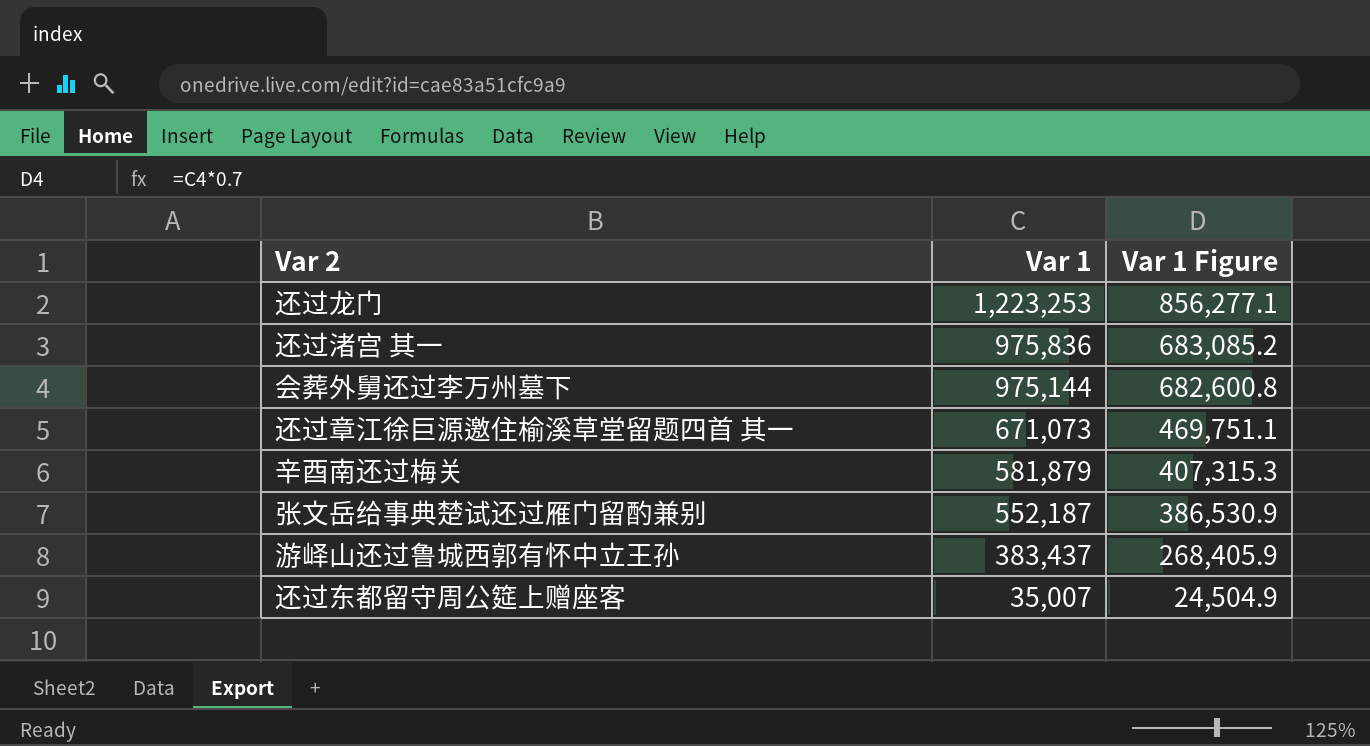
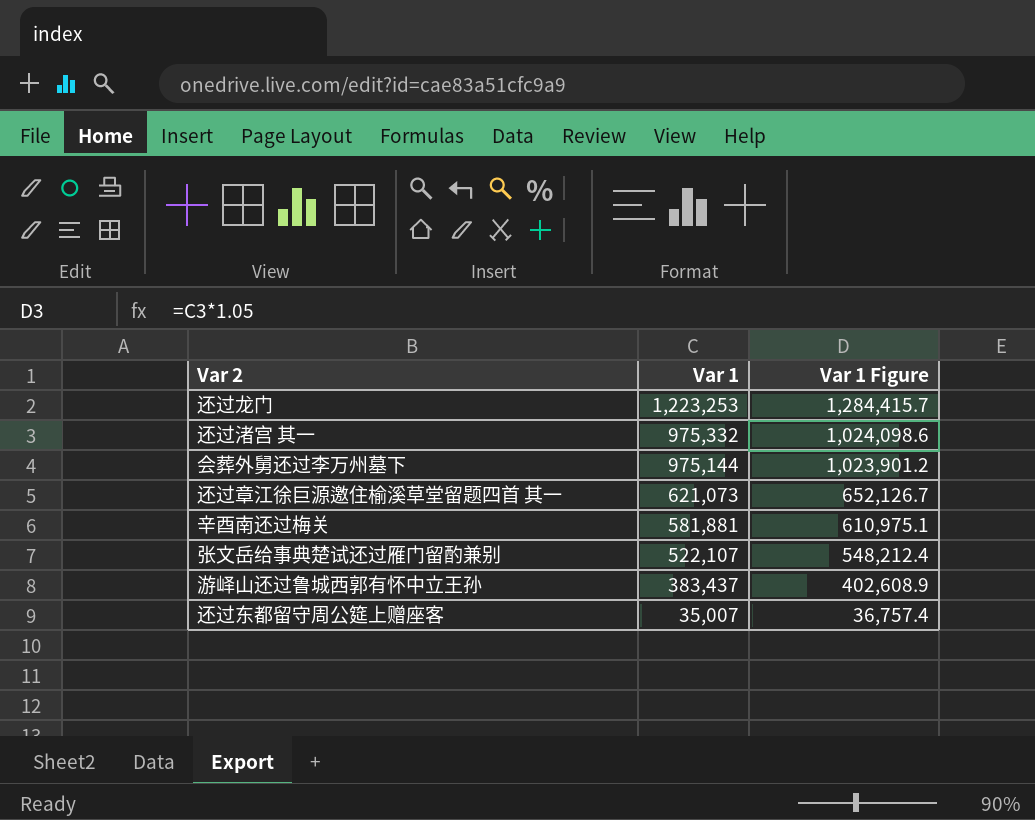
column Var 1 Figure | formula: [Var 1] * 0.7 -> [Var 1] * 1.05
还过渚宫 其一 | Var 1: 975,836 -> 975,332
还过章江徐巨源邀住榆溪草堂留题四首 其一 | Var 1: 671,073 -> 621,073
辛酉南还过梅关 | Var 1: 581,879 -> 581,881
张文岳给事典楚试还过雁门留酌兼别 | Var 1: 552,187 -> 522,107

